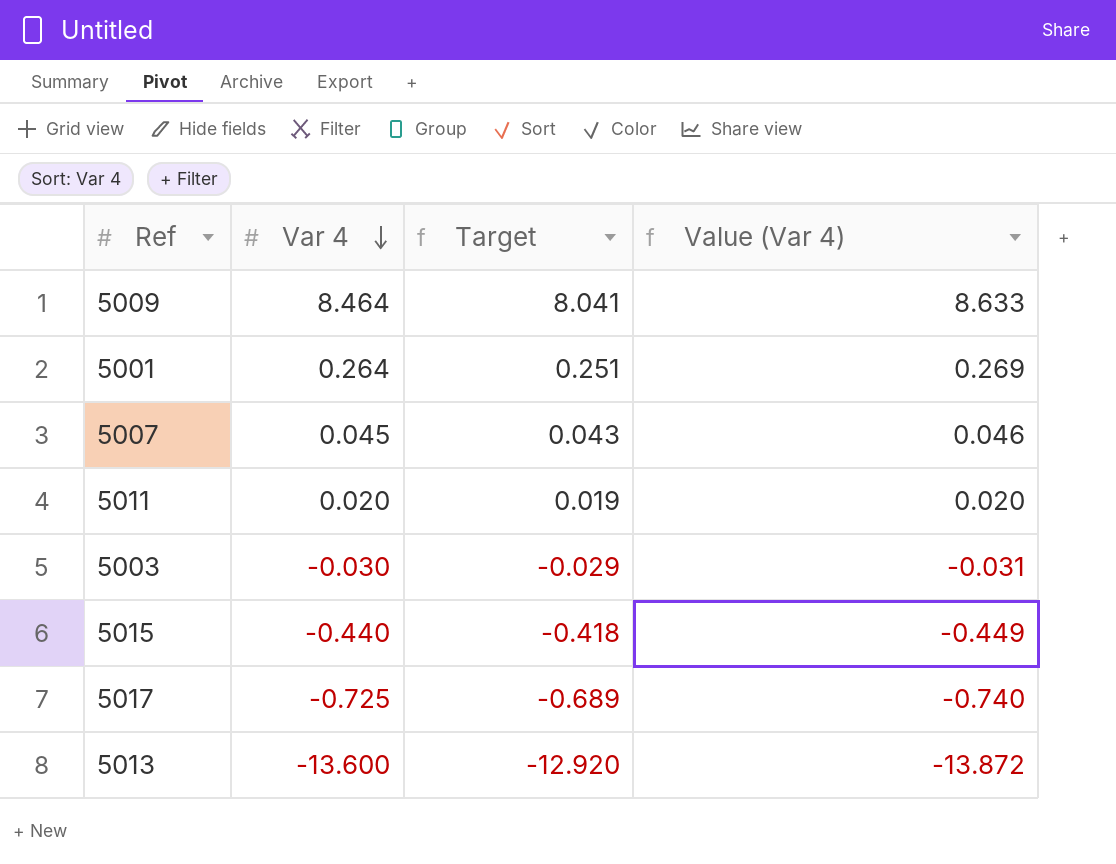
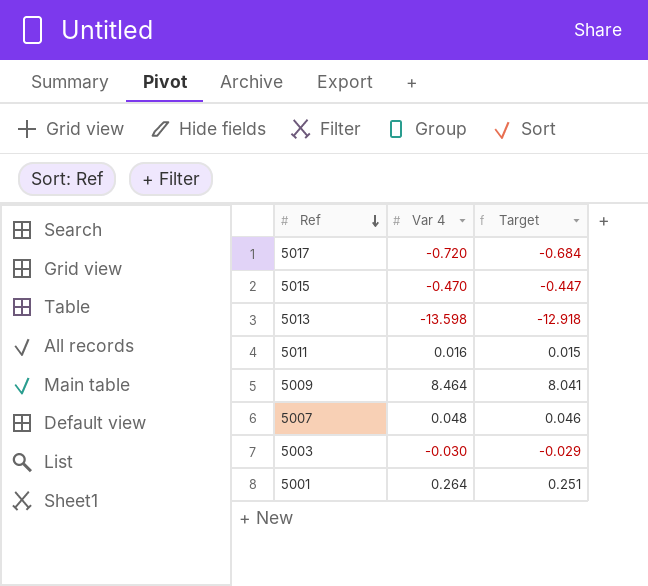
row order: Var 4 descending -> Ref descending
column Value (Var 4) | formula: [Var 4] * 1.02 -> none
5017 | Var 4: -0.725 -> -0.720
5017 | Target: -0.689 -> -0.684
5015 | Var 4: -0.440 -> -0.470
5015 | Target: -0.418 -> -0.447
5013 | Var 4: -13.600 -> -13.598
5013 | Target: -12.920 -> -12.918
5011 | Var 4: 0.020 -> 0.016
5011 | Target: 0.019 -> 0.015
5007 | Var 4: 0.045 -> 0.048
5007 | Target: 0.043 -> 0.046

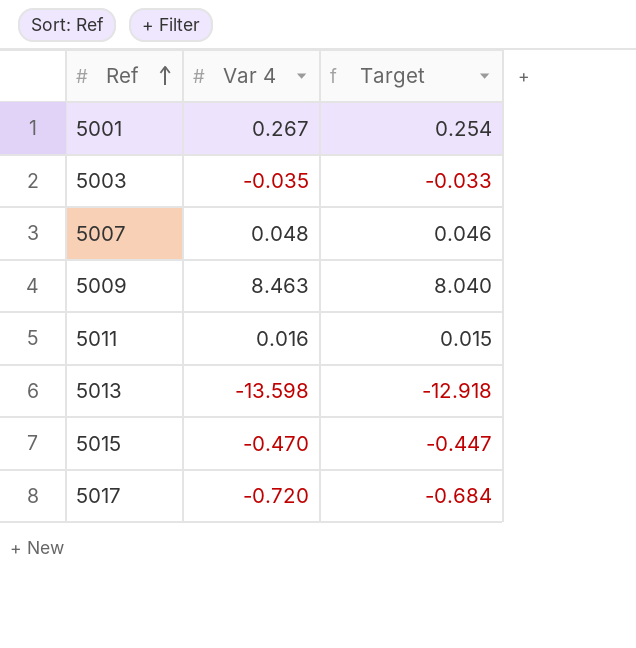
row order: Ref descending -> Ref ascending
5001 | Var 4: 0.264 -> 0.267
5001 | Target: 0.251 -> 0.254
5003 | Var 4: -0.030 -> -0.035
5003 | Target: -0.029 -> -0.033
5009 | Var 4: 8.464 -> 8.463
5009 | Target: 8.041 -> 8.040

